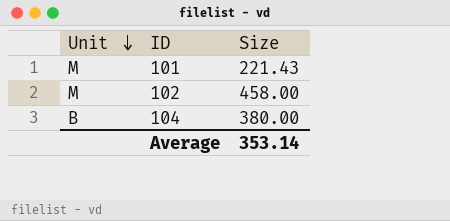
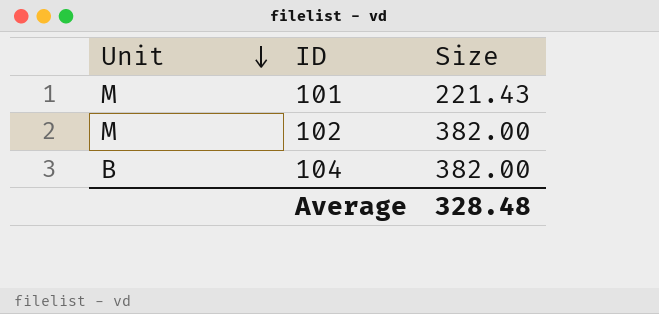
102 | Size: 458.00 -> 382.00
104 | Size: 380.00 -> 382.00
Average | Size: 353.14 -> 328.48

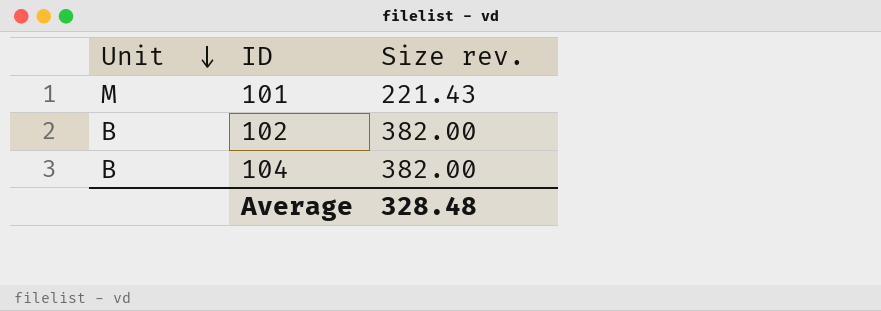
column name: Size -> Size rev.
102 | Unit: M -> B

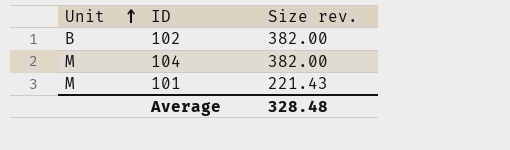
row order: Unit descending -> Unit ascending
104 | Unit: B -> M

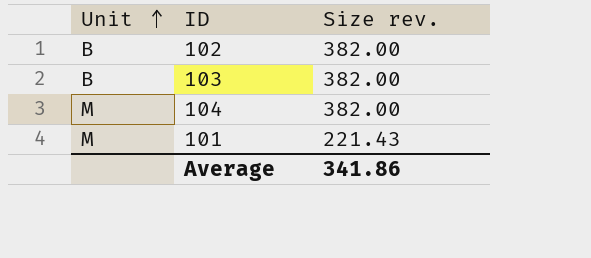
row 103: none -> B | 382.00
Average | Size rev.: 328.48 -> 341.86

